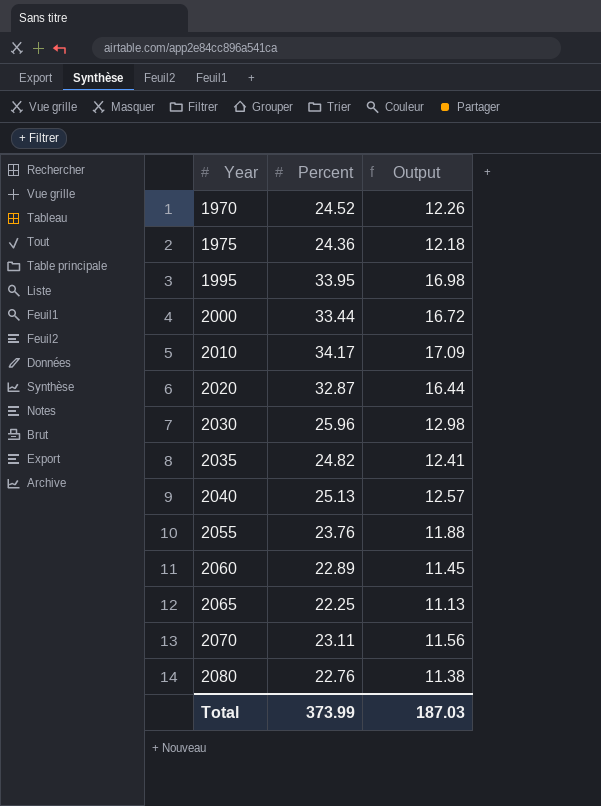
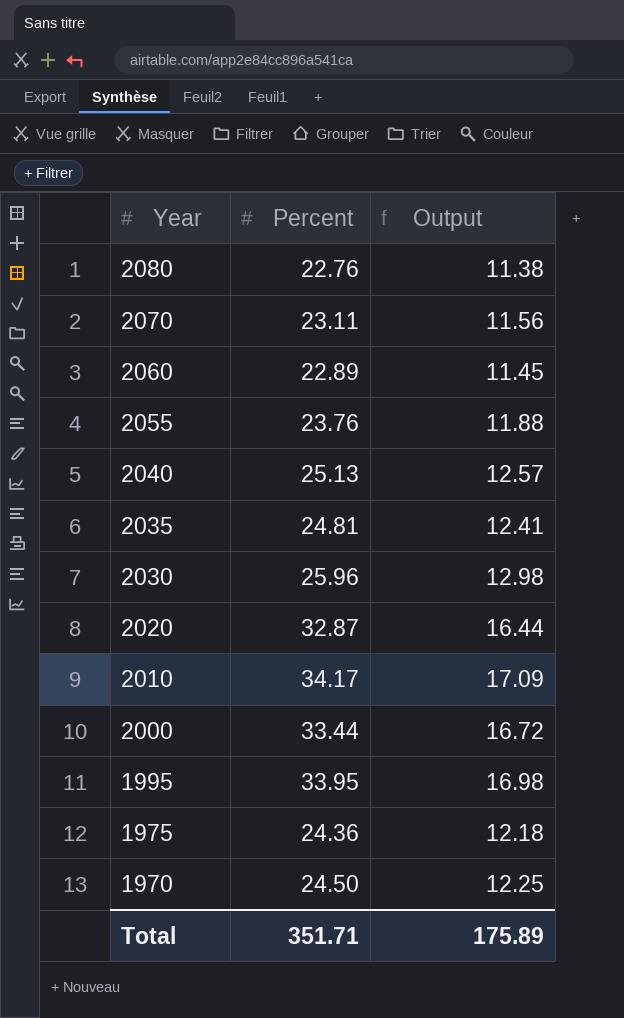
row order: Year ascending -> Year descending
row 2065: 22.25 | 11.13 -> none
2035 | Percent: 24.82 -> 24.81
1970 | Percent: 24.52 -> 24.50
1970 | Output: 12.26 -> 12.25
Total | Percent: 373.99 -> 351.71
Total | Output: 187.03 -> 175.89

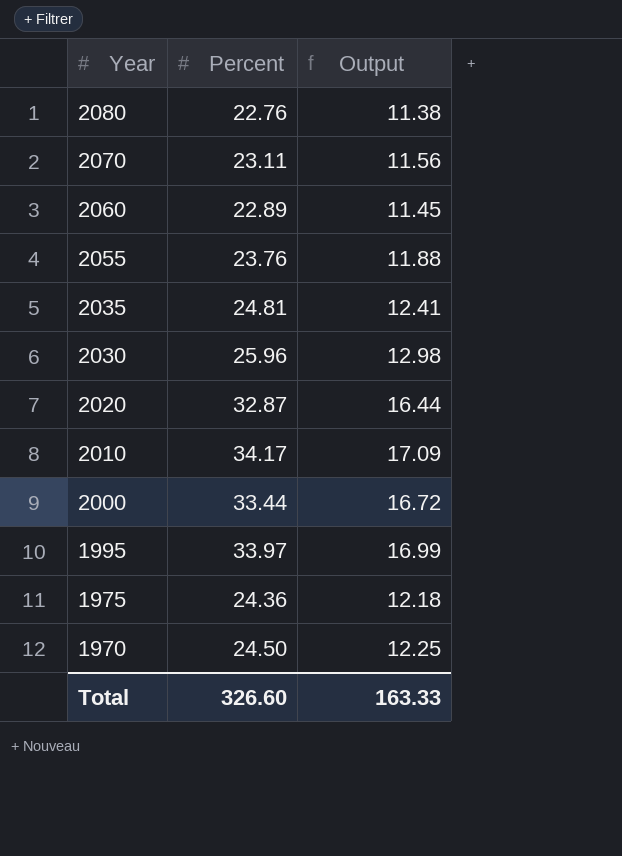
row 2040: 25.13 | 12.57 -> none
1995 | Percent: 33.95 -> 33.97
1995 | Output: 16.98 -> 16.99
Total | Percent: 351.71 -> 326.60
Total | Output: 175.89 -> 163.33

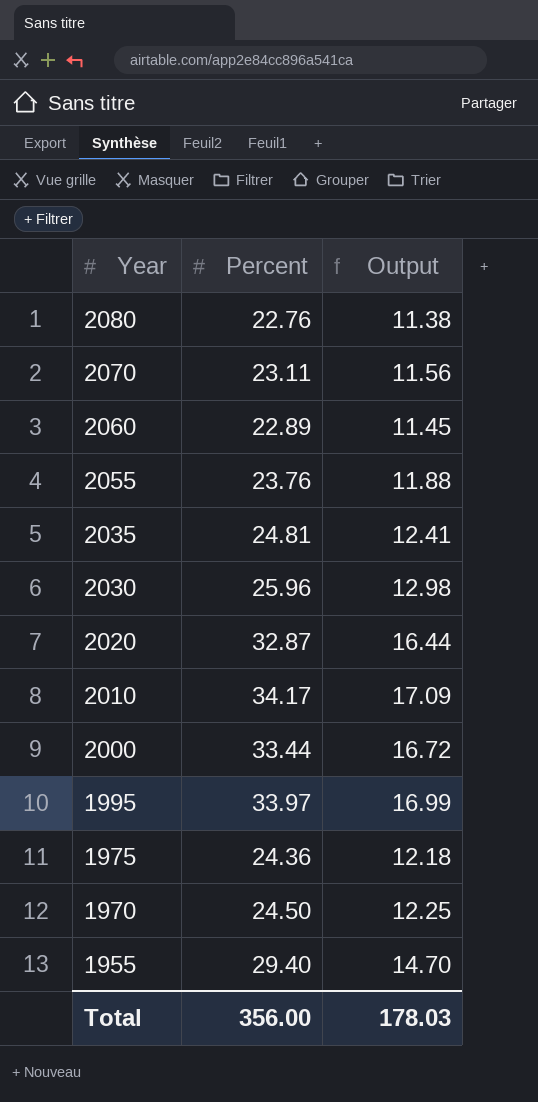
row 1955: none -> 29.40 | 14.70
Total | Percent: 326.60 -> 356.00
Total | Output: 163.33 -> 178.03

